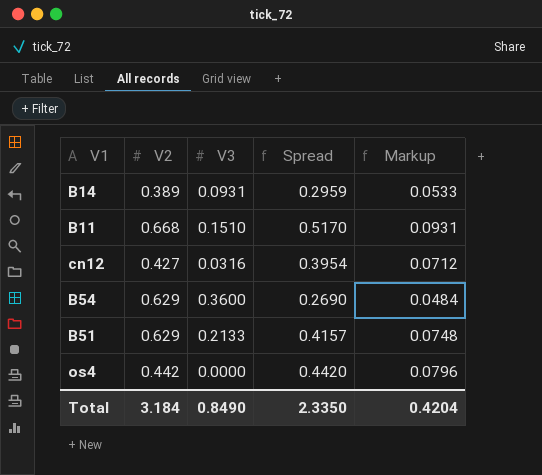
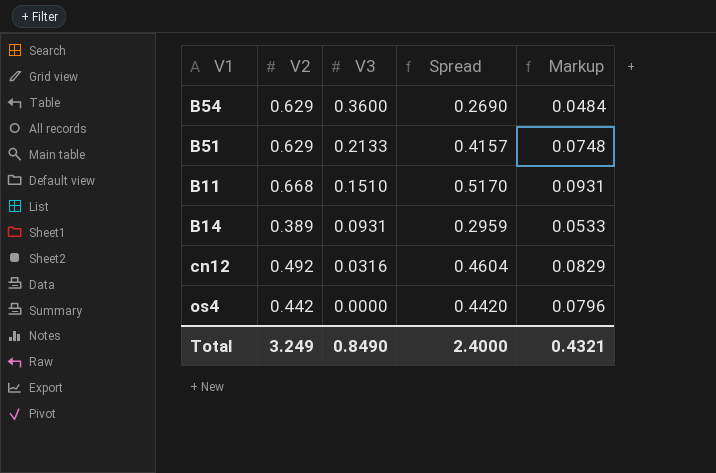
row order: none -> V3 descending
cn12 | V2: 0.427 -> 0.492
cn12 | Spread: 0.3954 -> 0.4604
cn12 | Markup: 0.0712 -> 0.0829
Total | V2: 3.184 -> 3.249
Total | Spread: 2.3350 -> 2.4000
Total | Markup: 0.4204 -> 0.4321

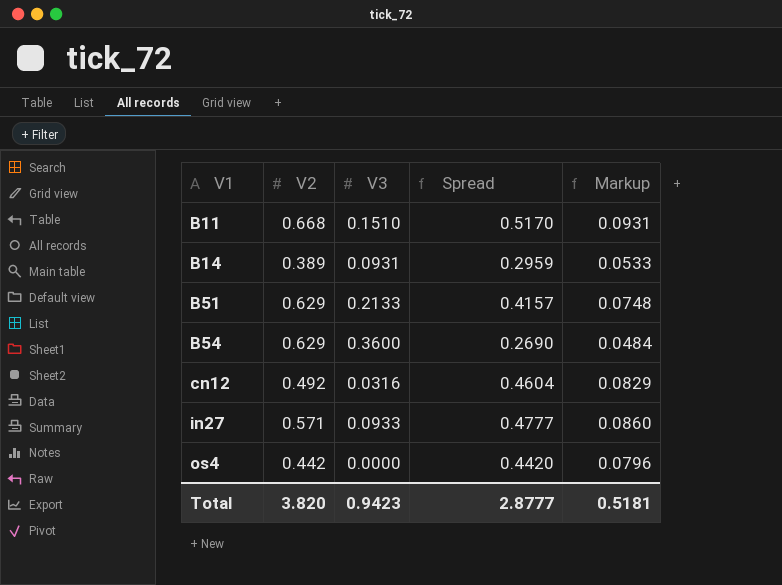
row order: V3 descending -> V1 ascending
row in27: none -> 0.571 | 0.0933 | 0.4777 | 0.0860
Total | V2: 3.249 -> 3.820
Total | V3: 0.8490 -> 0.9423
Total | Spread: 2.4000 -> 2.8777
Total | Markup: 0.4321 -> 0.5181

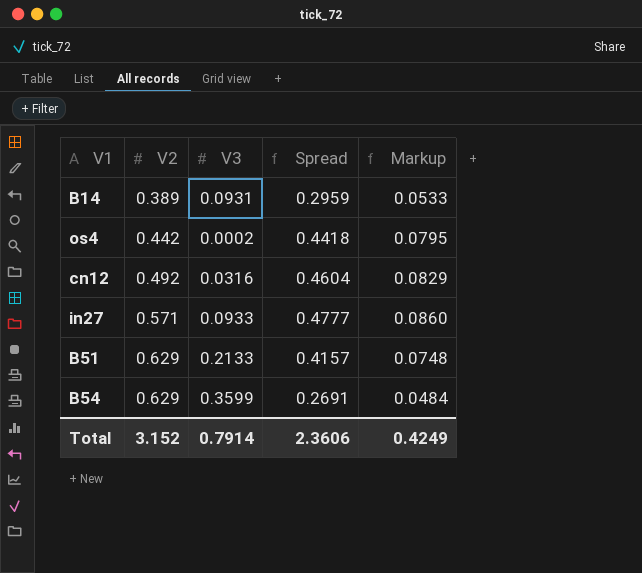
row order: V1 ascending -> V2 ascending
row B11: 0.668 | 0.1510 | 0.5170 | 0.0931 -> none
os4 | V3: 0.0000 -> 0.0002
os4 | Spread: 0.4420 -> 0.4418
os4 | Markup: 0.0796 -> 0.0795
B54 | V3: 0.3600 -> 0.3599
B54 | Spread: 0.2690 -> 0.2691
Total | V2: 3.820 -> 3.152
Total | V3: 0.9423 -> 0.7914
Total | Spread: 2.8777 -> 2.3606
Total | Markup: 0.5181 -> 0.4249

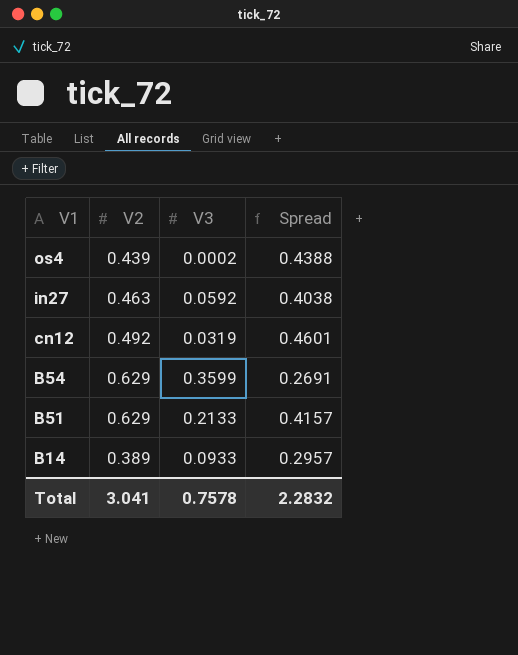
row order: V2 ascending -> V1 descending
column Markup | formula: [Spread] * 0.18 -> none
os4 | V2: 0.442 -> 0.439
os4 | Spread: 0.4418 -> 0.4388
in27 | V2: 0.571 -> 0.463
in27 | V3: 0.0933 -> 0.0592
in27 | Spread: 0.4777 -> 0.4038
cn12 | V3: 0.0316 -> 0.0319
cn12 | Spread: 0.4604 -> 0.4601
B14 | V3: 0.0931 -> 0.0933
B14 | Spread: 0.2959 -> 0.2957
Total | V2: 3.152 -> 3.041
Total | V3: 0.7914 -> 0.7578
Total | Spread: 2.3606 -> 2.2832

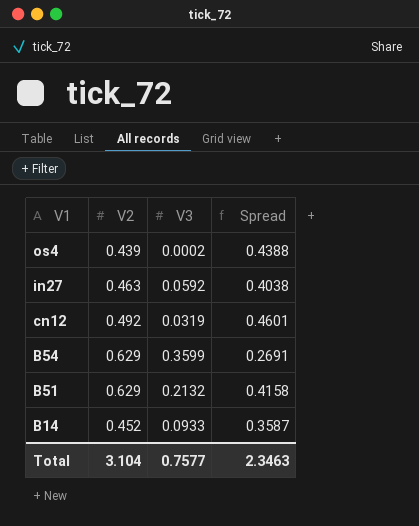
B51 | V3: 0.2133 -> 0.2132
B51 | Spread: 0.4157 -> 0.4158
B14 | V2: 0.389 -> 0.452
B14 | Spread: 0.2957 -> 0.3587
Total | V2: 3.041 -> 3.104
Total | V3: 0.7578 -> 0.7577
Total | Spread: 2.2832 -> 2.3463

